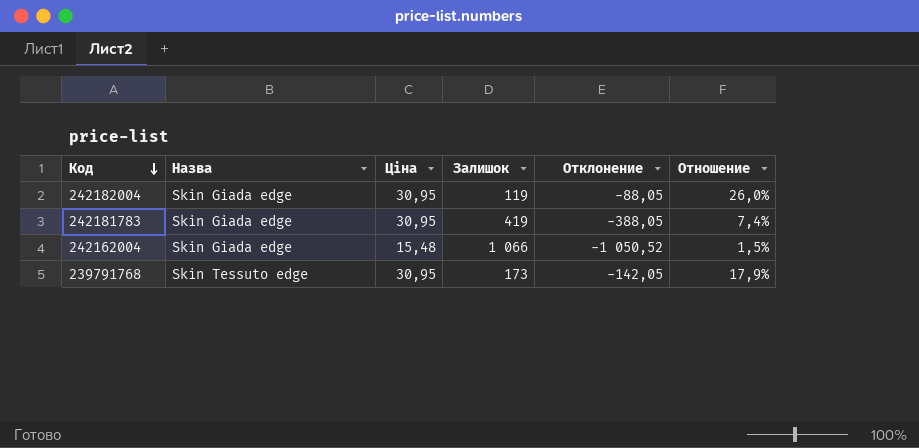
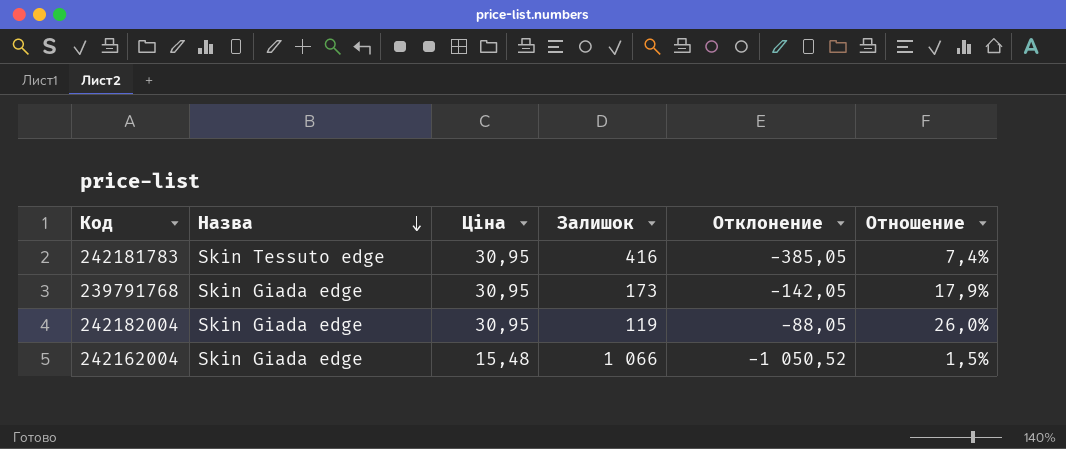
row order: Код descending -> Назва descending
242181783 | Назва: Skin Giada edge -> Skin Tessuto edge
242181783 | Залишок: 419 -> 416
242181783 | Отклонение: -388,05 -> -385,05
239791768 | Назва: Skin Tessuto edge -> Skin Giada edge

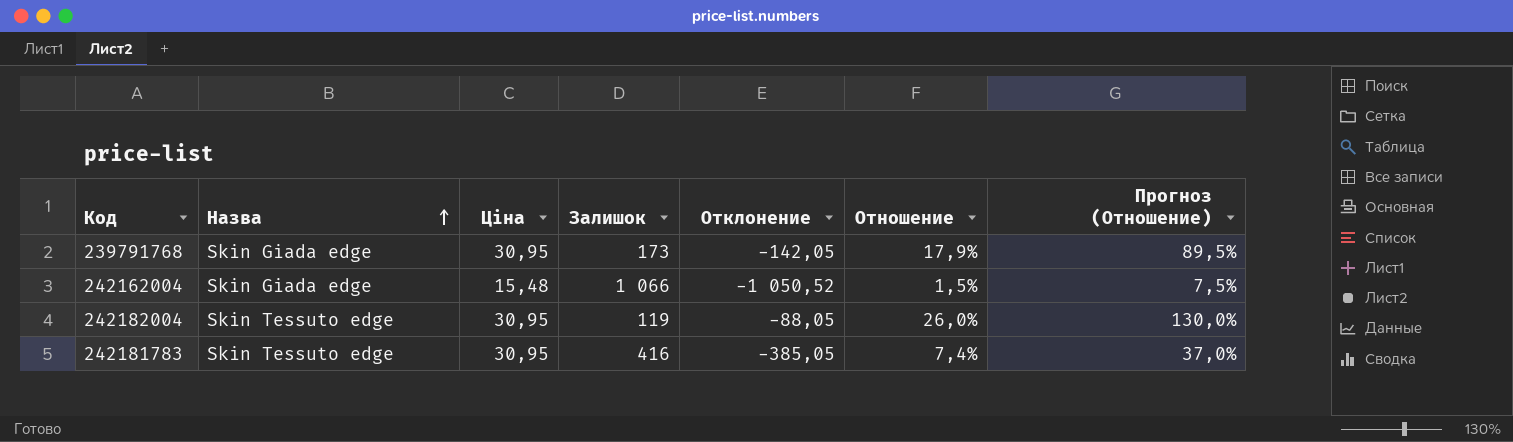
row order: Назва descending -> Назва ascending
column Прогноз (Отношение) | formula: none -> [Отношение] * 5
242182004 | Назва: Skin Giada edge -> Skin Tessuto edge

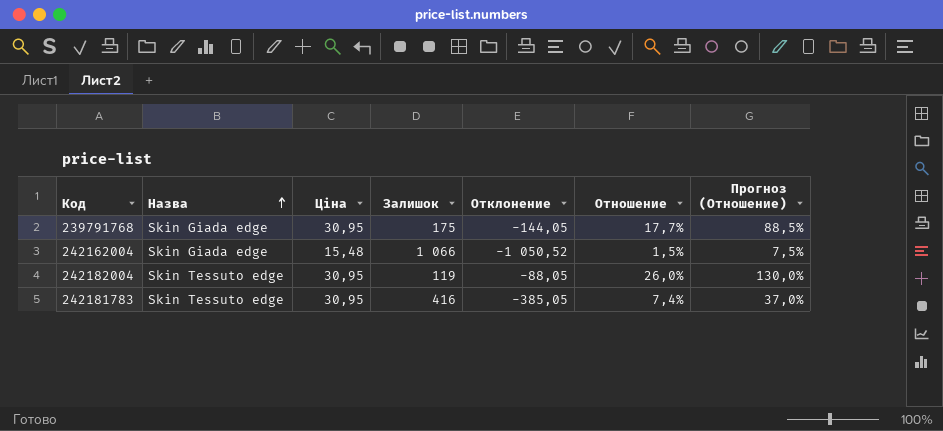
239791768 | Залишок: 173 -> 175
239791768 | Отклонение: -142,05 -> -144,05
239791768 | Отношение: 17,9% -> 17,7%
239791768 | Прогноз (Отношение): 89,5% -> 88,5%

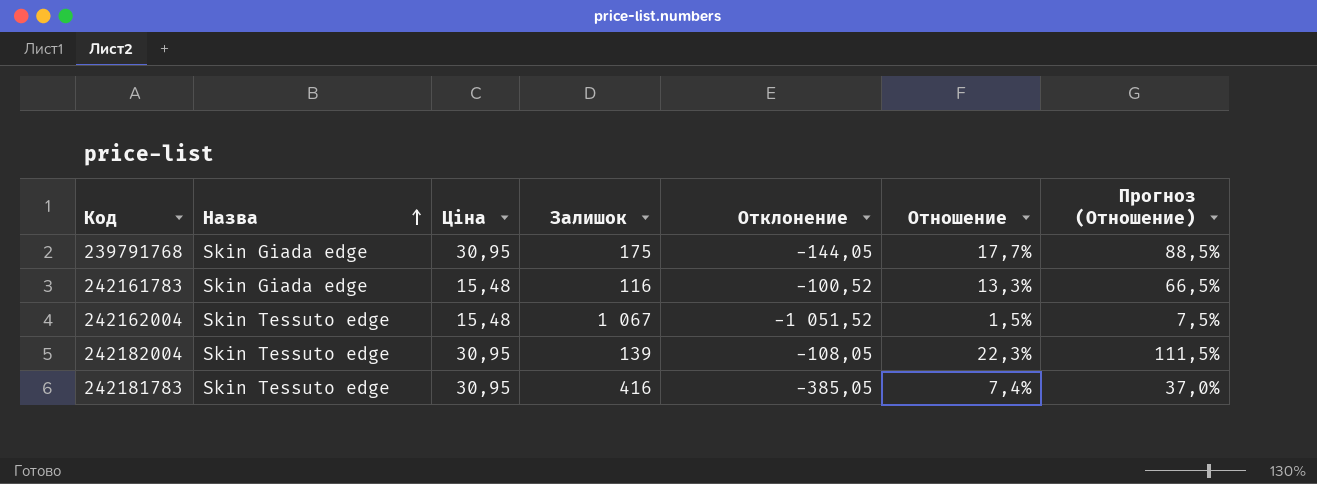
row 242161783: none -> Skin Giada edge | 15,48 | 116 | -100,52 | 13,3% | 66,5%
242162004 | Назва: Skin Giada edge -> Skin Tessuto edge
242162004 | Залишок: 1 066 -> 1 067
242162004 | Отклонение: -1 050,52 -> -1 051,52
242182004 | Залишок: 119 -> 139
242182004 | Отклонение: -88,05 -> -108,05
242182004 | Отношение: 26,0% -> 22,3%
242182004 | Прогноз (Отношение): 130,0% -> 111,5%

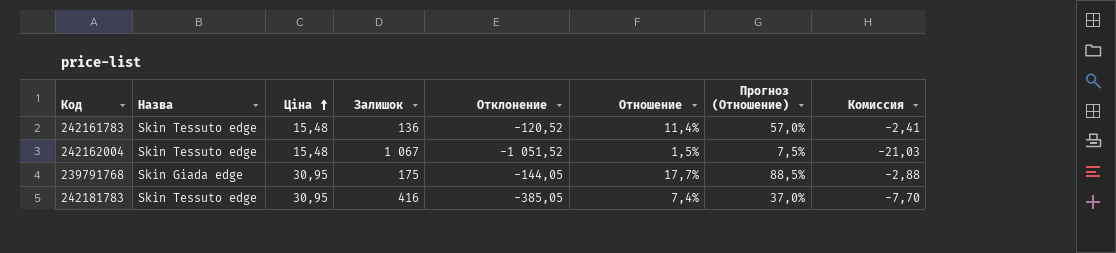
row order: Назва ascending -> Ціна ascending
column Комиссия | formula: none -> [Отклонение] * 0,02
row 242182004: Skin Tessuto edge | 30,95 | 139 | -108,05 | 22,3% | 111,5% -> none
242161783 | Назва: Skin Giada edge -> Skin Tessuto edge
242161783 | Залишок: 116 -> 136
242161783 | Отклонение: -100,52 -> -120,52
242161783 | Отношение: 13,3% -> 11,4%
242161783 | Прогноз (Отношение): 66,5% -> 57,0%

